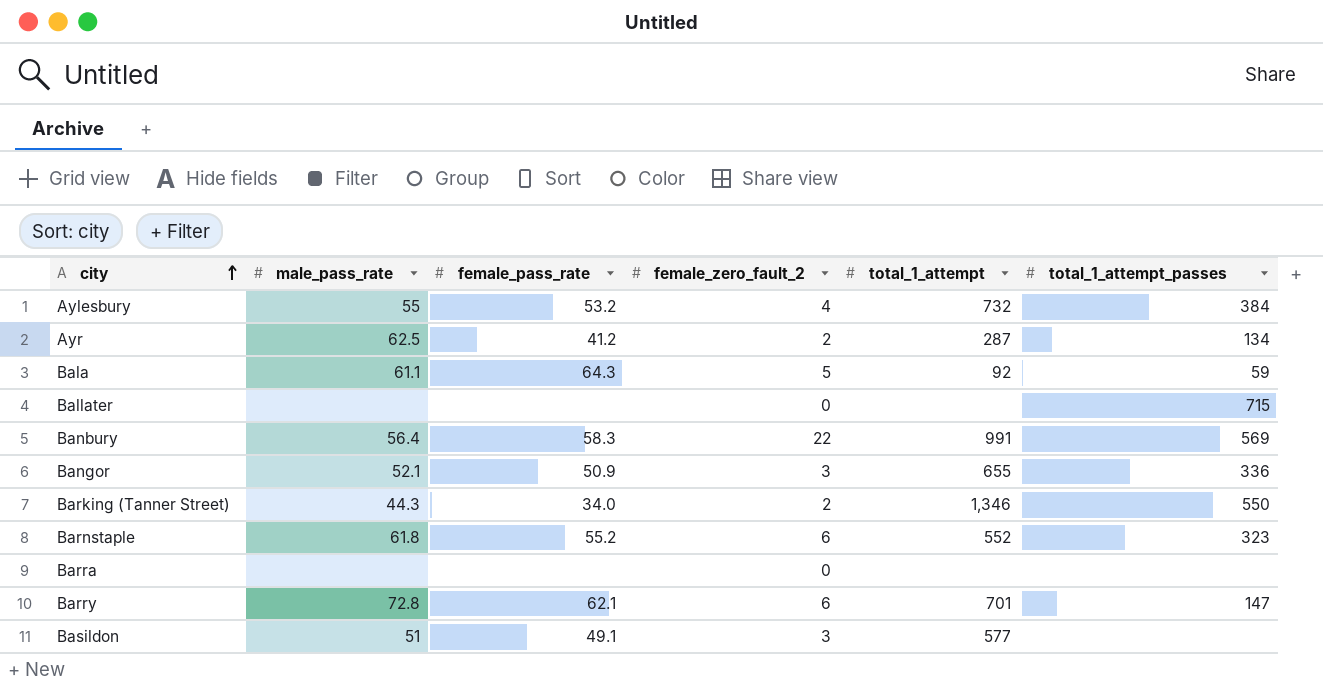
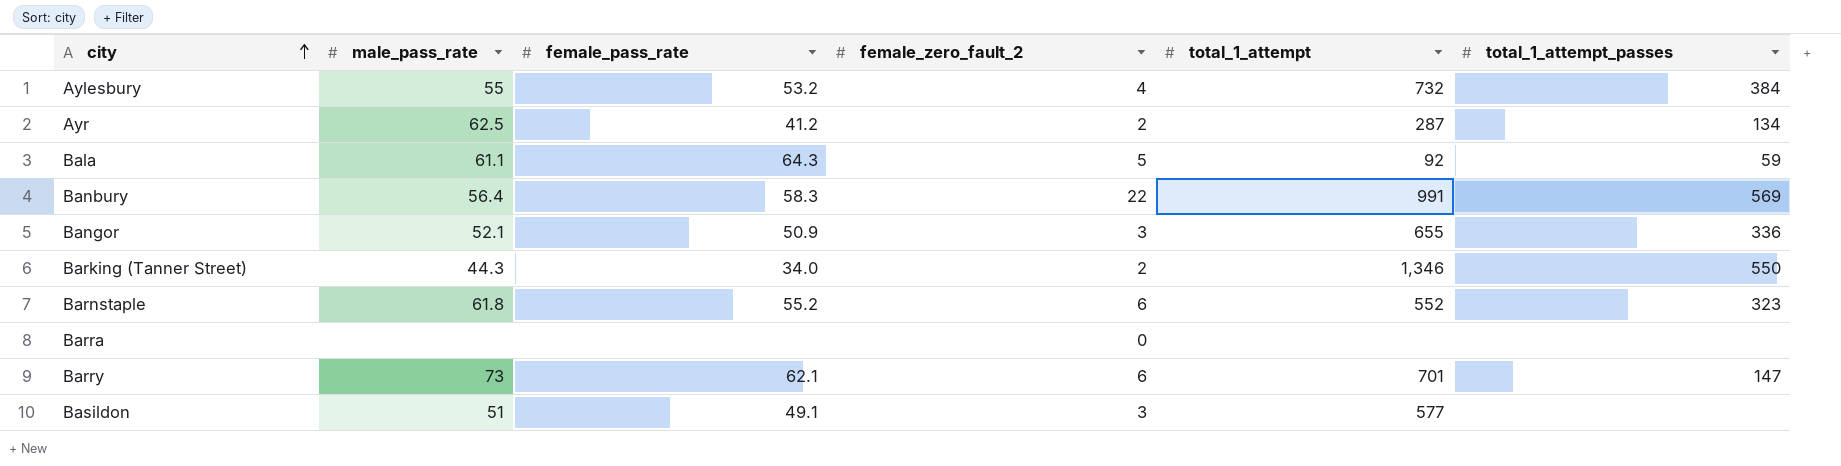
row Ballater: none | none | 0 | none | 715 -> none
Barry | male_pass_rate: 72.8 -> 73

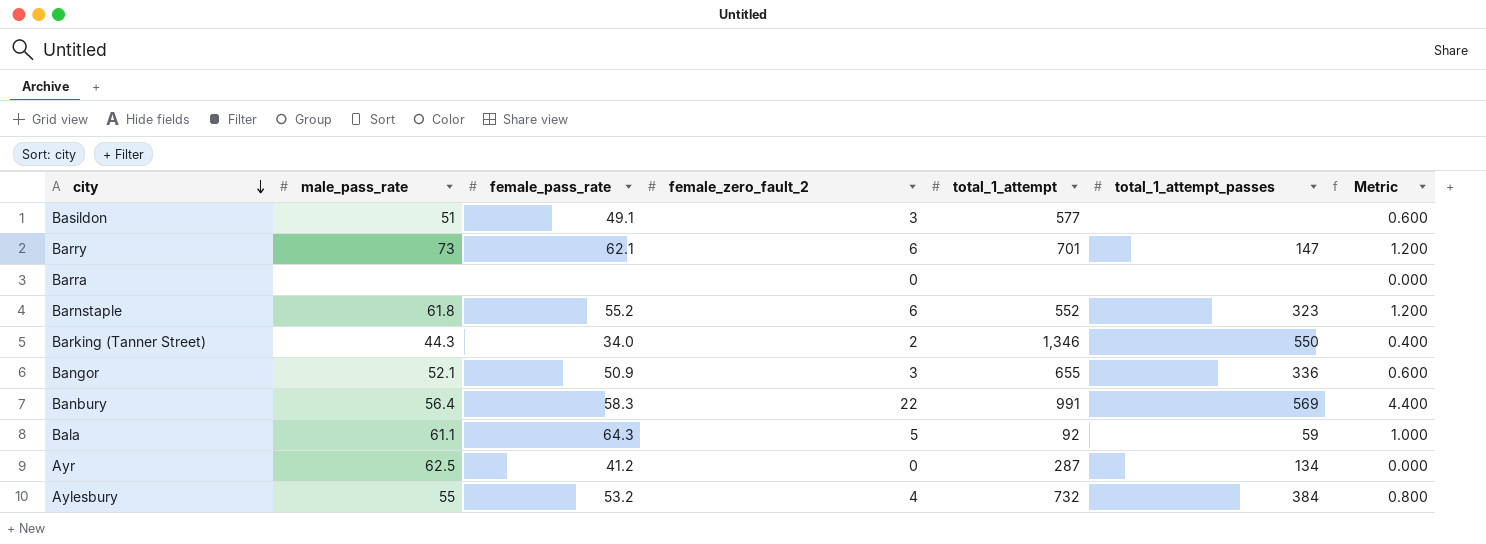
row order: city ascending -> city descending
column Metric | formula: none -> [female_zero_fault_2] * 0.2
Ayr | female_zero_fault_2: 2 -> 0

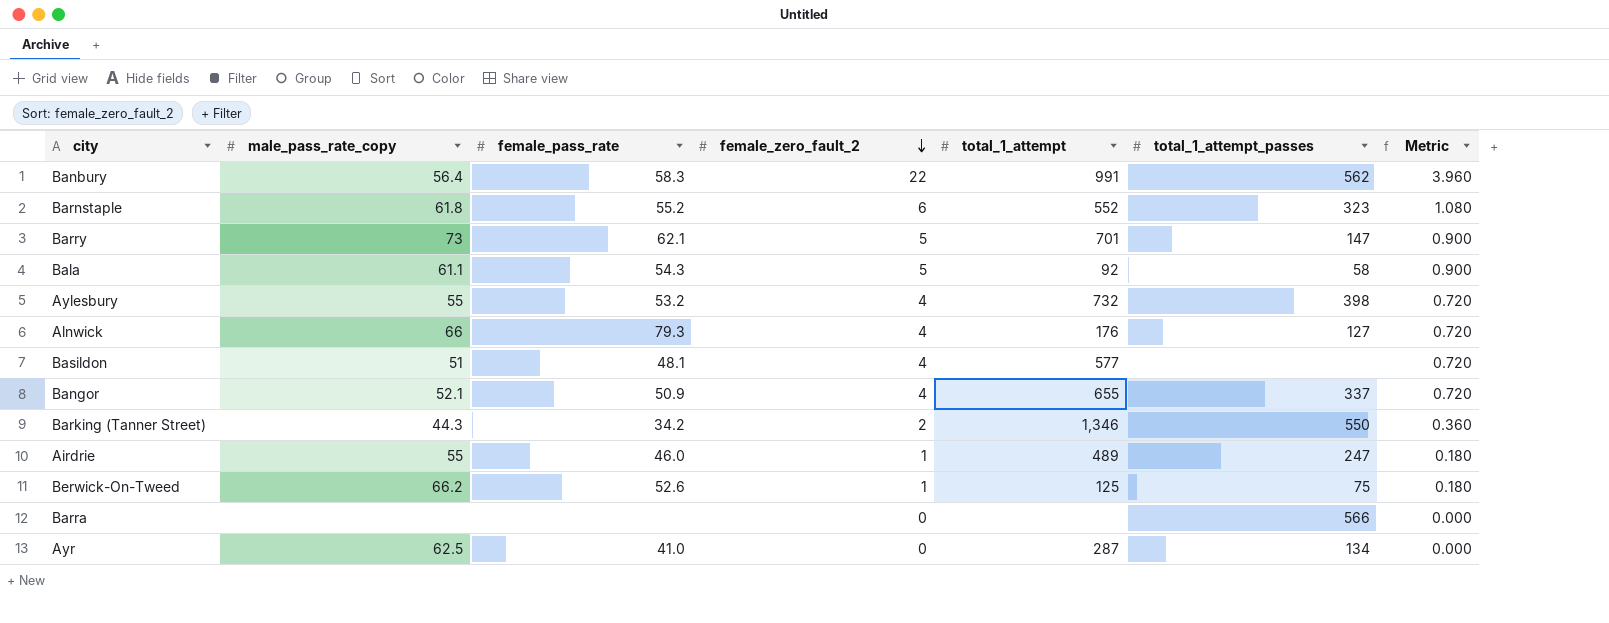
row order: city descending -> female_zero_fault_2 descending
column name: male_pass_rate -> male_pass_rate_copy
column Metric | formula: [female_zero_fault_2] * 0.2 -> [female_zero_fault_2] * 0.18
Banbury | total_1_attempt_passes: 569 -> 562
Barry | female_zero_fault_2: 6 -> 5
Bala | female_pass_rate: 64.3 -> 54.3
Bala | total_1_attempt_passes: 59 -> 58
Aylesbury | total_1_attempt_passes: 384 -> 398
row Alnwick: none -> 66 | 79.3 | 4 | 176 | 127 | 0.720
Basildon | female_pass_rate: 49.1 -> 48.1
Basildon | female_zero_fault_2: 3 -> 4
Bangor | female_zero_fault_2: 3 -> 4
Bangor | total_1_attempt_passes: 336 -> 337
Barking (Tanner Street) | female_pass_rate: 34.0 -> 34.2
row Airdrie: none -> 55 | 46.0 | 1 | 489 | 247 | 0.180
row Berwick-On-Tweed: none -> 66.2 | 52.6 | 1 | 125 | 75 | 0.180
Barra | total_1_attempt_passes: none -> 566
Ayr | female_pass_rate: 41.2 -> 41.0

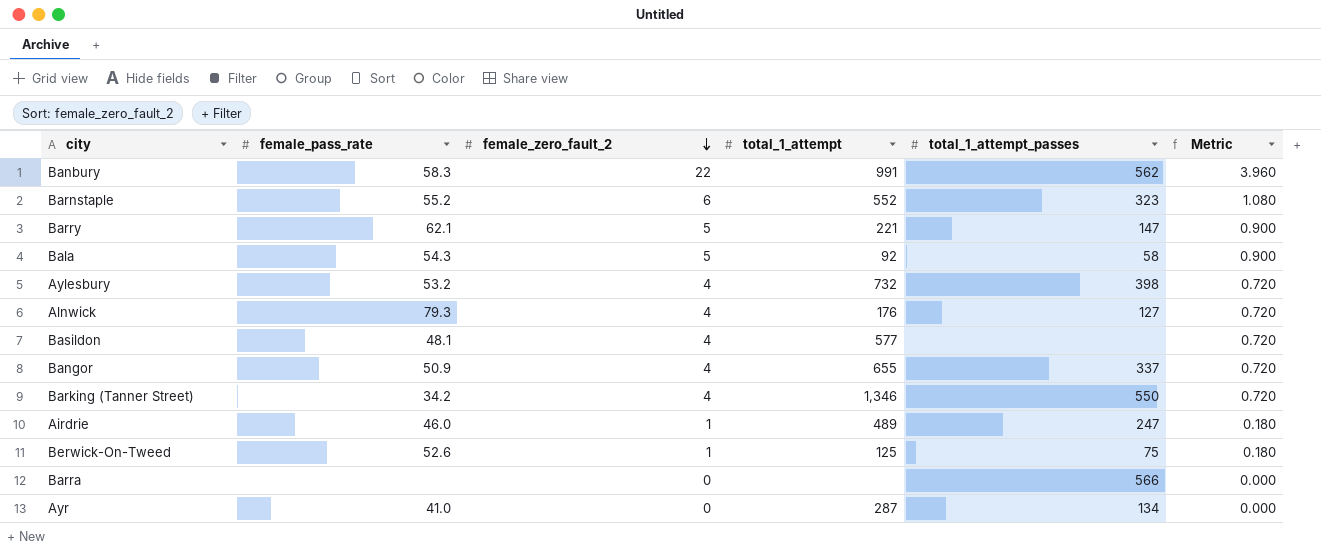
column male_pass_rate_copy | position: 2 -> none
Barry | total_1_attempt: 701 -> 221
Barking (Tanner Street) | female_zero_fault_2: 2 -> 4
Barking (Tanner Street) | Metric: 0.360 -> 0.720

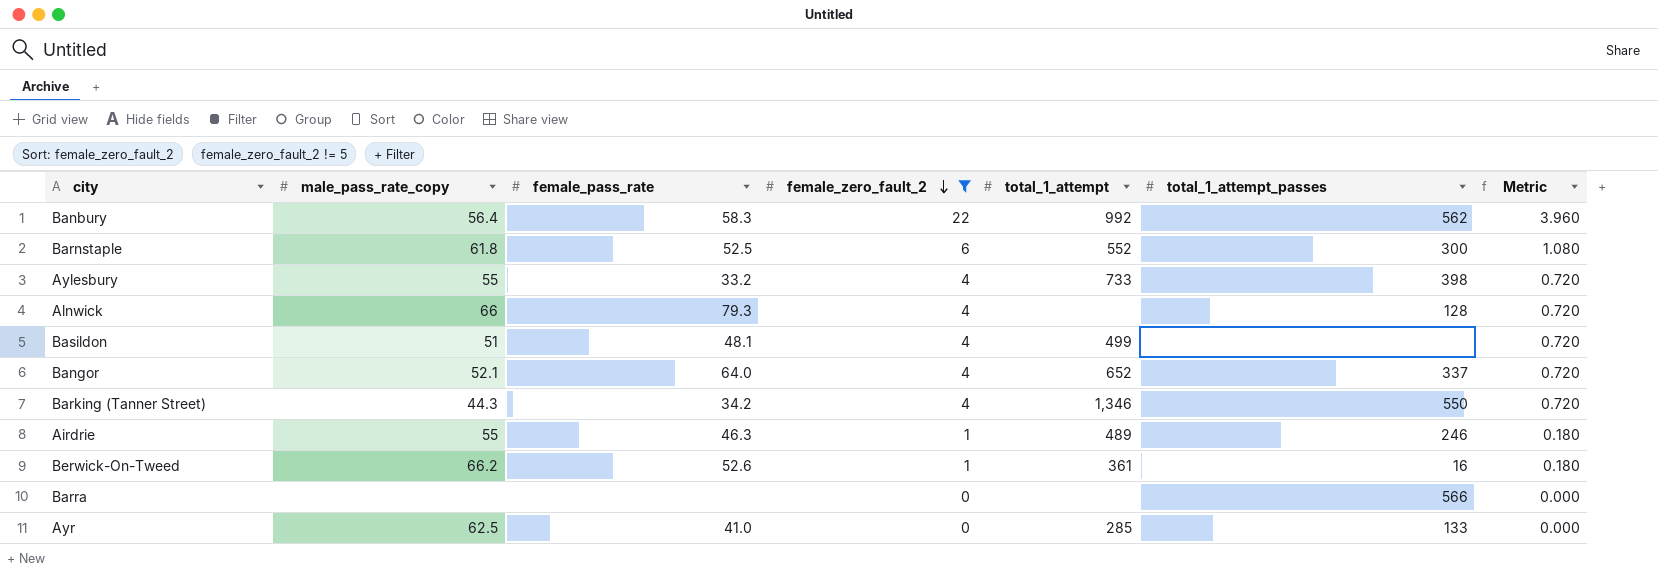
filter: none -> female_zero_fault_2 != 5
column male_pass_rate_copy | position: none -> 2
Banbury | total_1_attempt: 991 -> 992
Barnstaple | female_pass_rate: 55.2 -> 52.5
Barnstaple | total_1_attempt_passes: 323 -> 300
Aylesbury | female_pass_rate: 53.2 -> 33.2
Aylesbury | total_1_attempt: 732 -> 733
Alnwick | total_1_attempt: 176 -> none
Alnwick | total_1_attempt_passes: 127 -> 128
Basildon | total_1_attempt: 577 -> 499
Bangor | female_pass_rate: 50.9 -> 64.0
Bangor | total_1_attempt: 655 -> 652
Airdrie | female_pass_rate: 46.0 -> 46.3
Airdrie | total_1_attempt_passes: 247 -> 246
Berwick-On-Tweed | total_1_attempt: 125 -> 361
Berwick-On-Tweed | total_1_attempt_passes: 75 -> 16
Ayr | total_1_attempt: 287 -> 285
Ayr | total_1_attempt_passes: 134 -> 133

